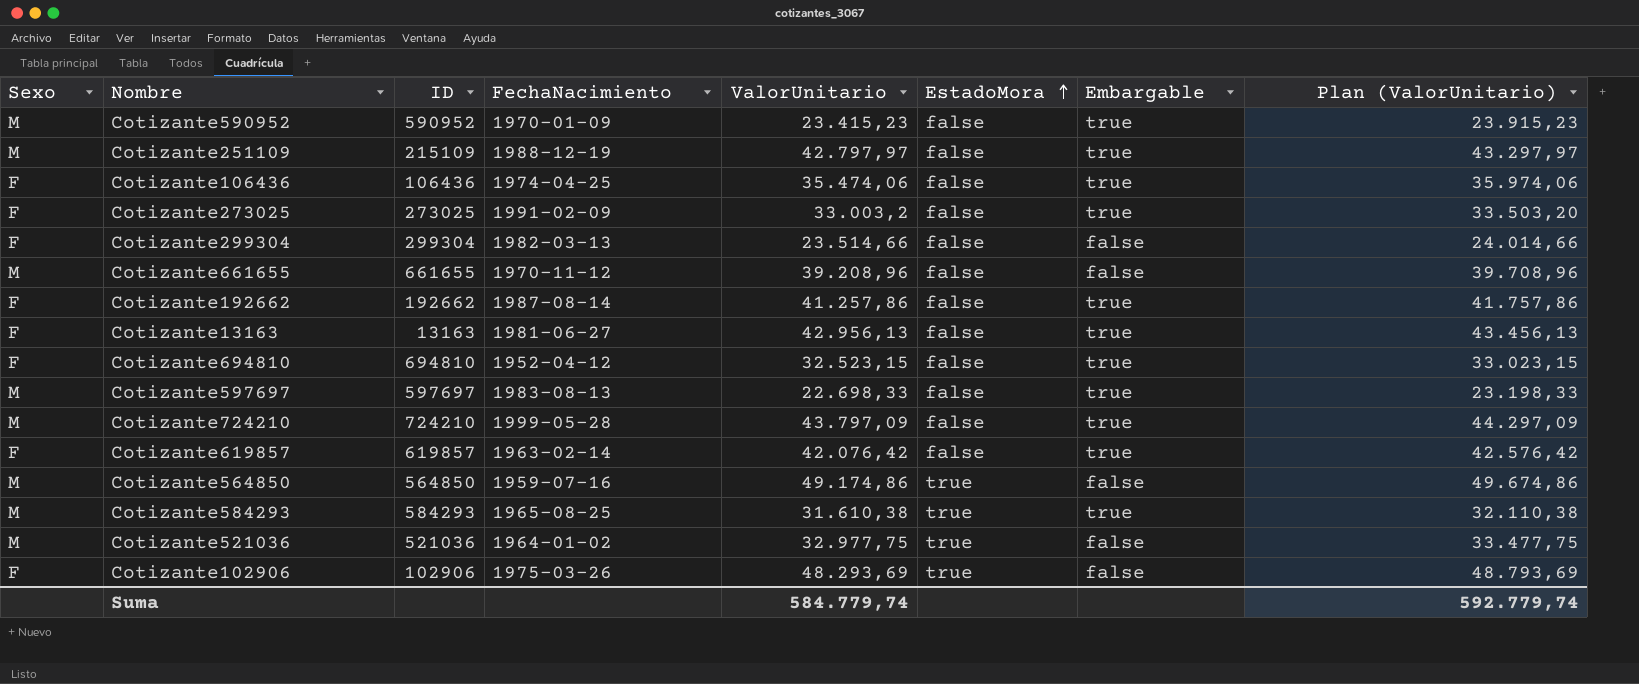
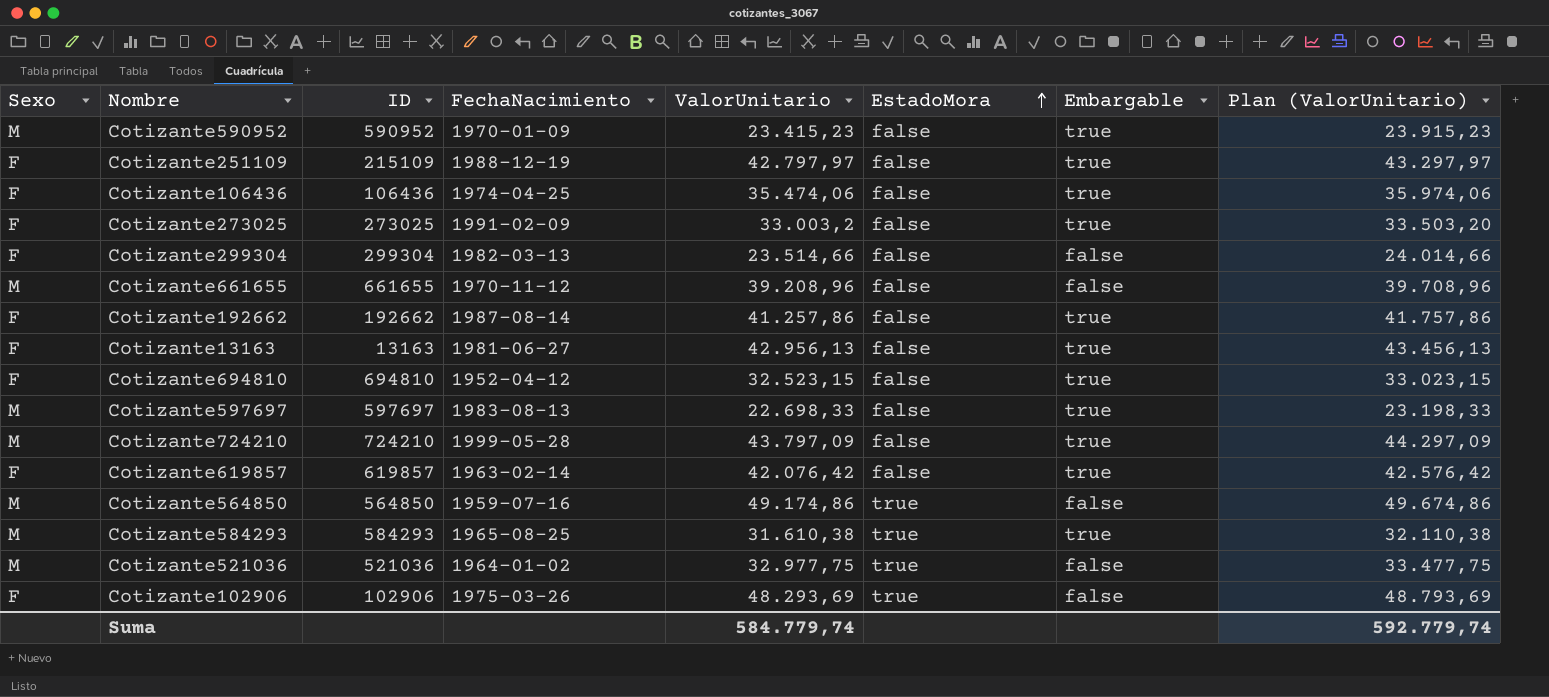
Cotizante251109 | Sexo: M -> F

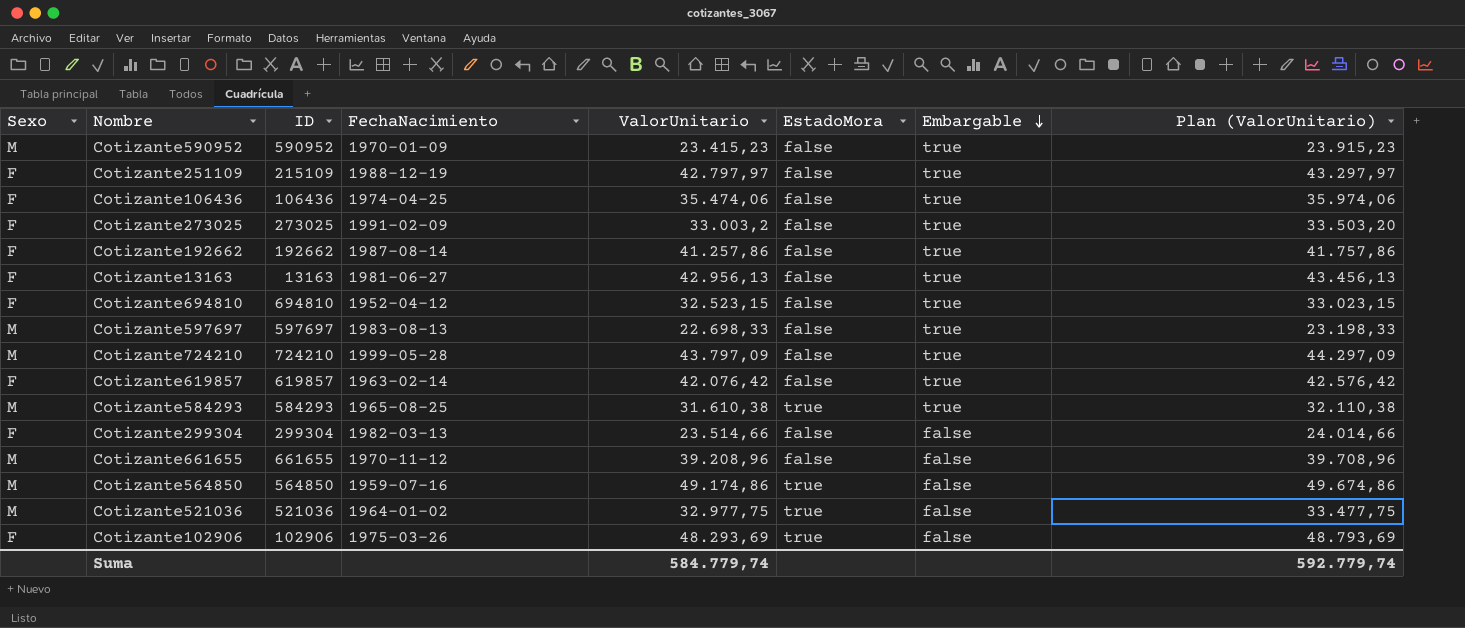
row order: EstadoMora ascending -> Embargable descending

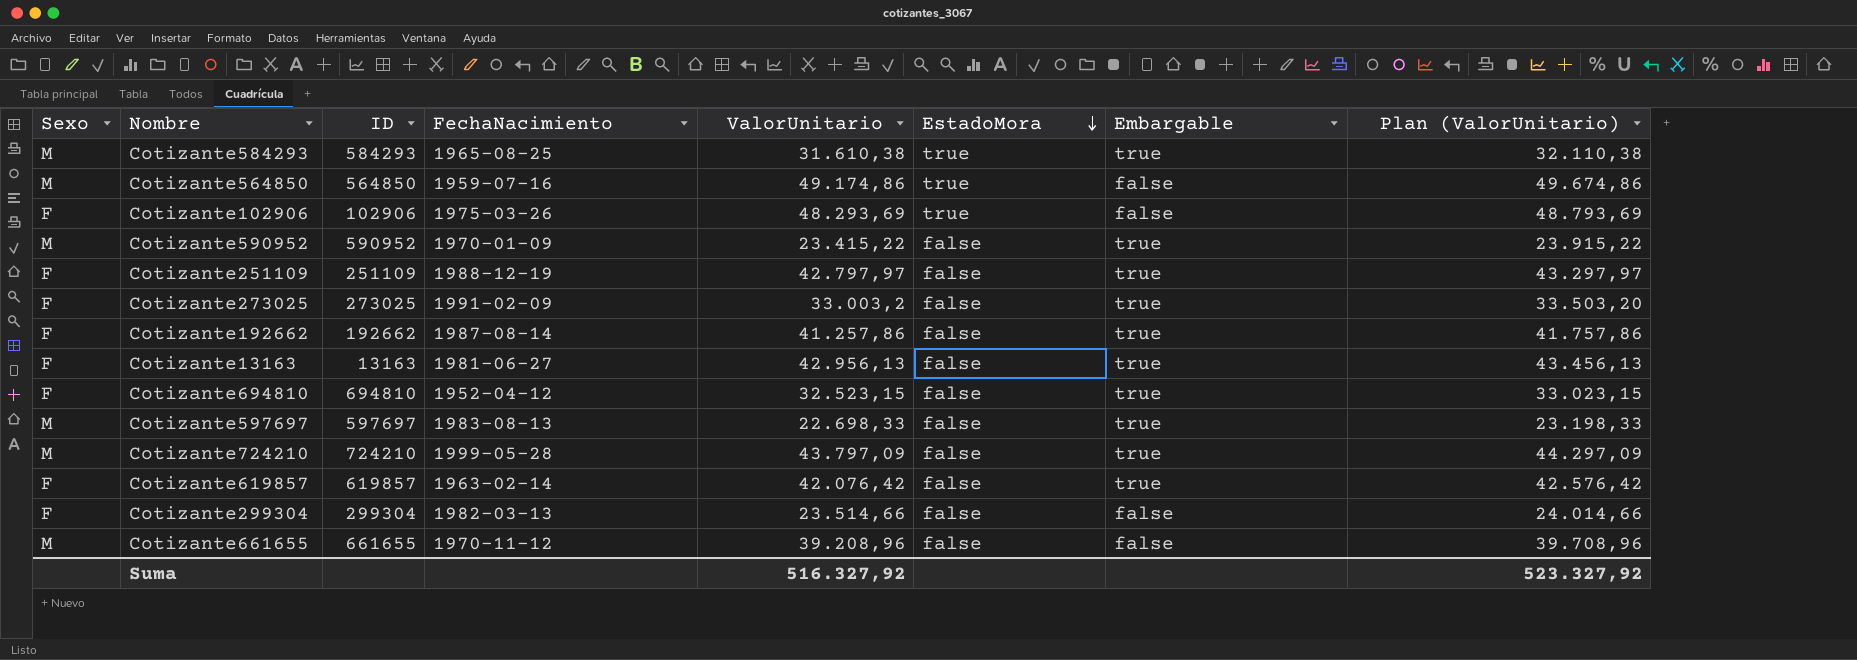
row order: Embargable descending -> EstadoMora descending
row Cotizante106436: F | 106436 | 1974-04-25 | 35.474,06 | false | true | 35.974,06 -> none
row Cotizante521036: M | 521036 | 1964-01-02 | 32.977,75 | true | false | 33.477,75 -> none
Cotizante590952 | ValorUnitario: 23.415,23 -> 23.415,22
Cotizante590952 | Plan (ValorUnitario): 23.915,23 -> 23.915,22
Cotizante251109 | ID: 215109 -> 251109
Suma | ValorUnitario: 584.779,74 -> 516.327,92
Suma | Plan (ValorUnitario): 592.779,74 -> 523.327,92

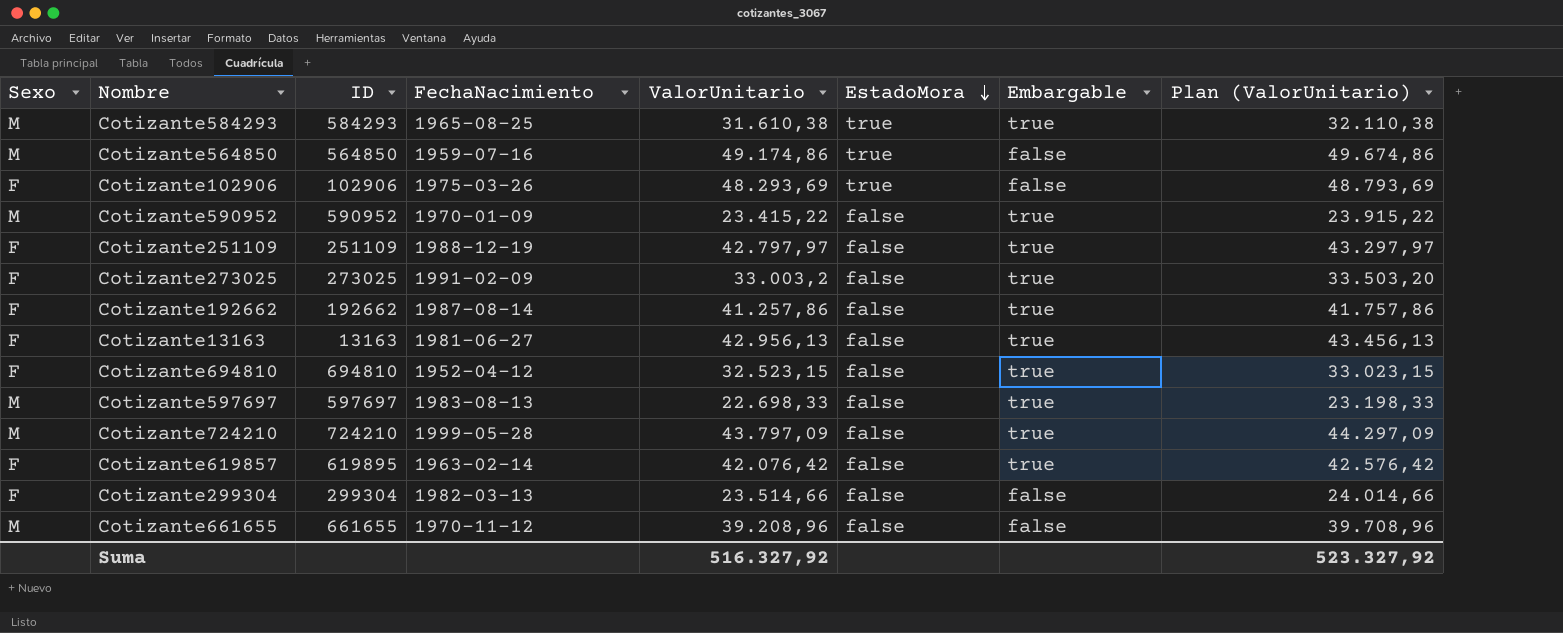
Cotizante619857 | ID: 619857 -> 619895

